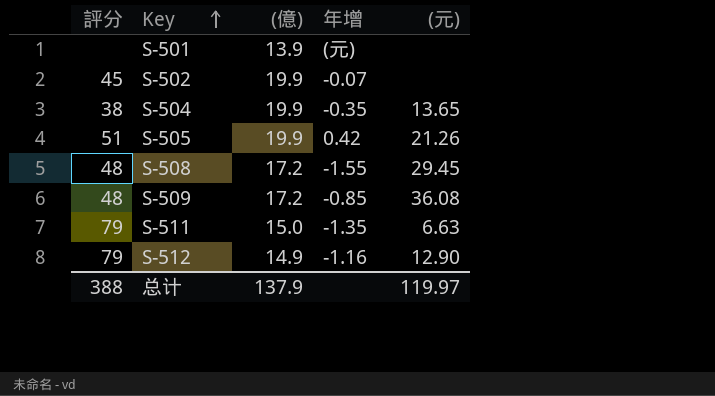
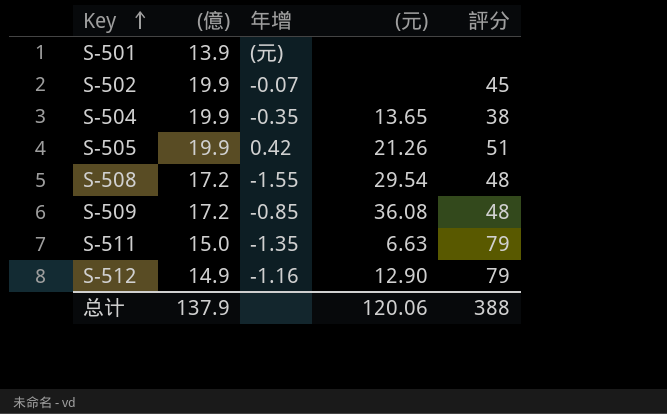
column 評分 | position: 1 -> 5
S-508 | (元): 29.45 -> 29.54
总计 | (元): 119.97 -> 120.06

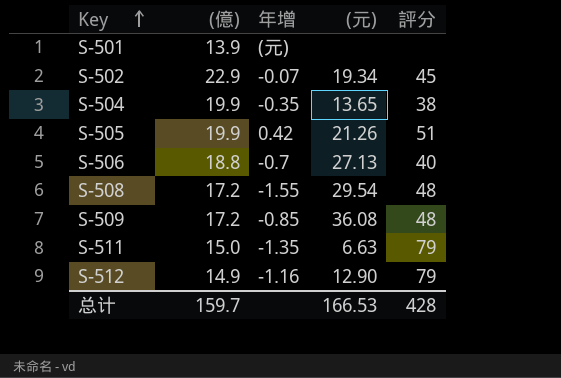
S-502 | (億): 19.9 -> 22.9
S-502 | (元): none -> 19.34
row S-506: none -> 18.8 | -0.7 | 27.13 | 40
总计 | (億): 137.9 -> 159.7
总计 | (元): 120.06 -> 166.53
总计 | 評分: 388 -> 428

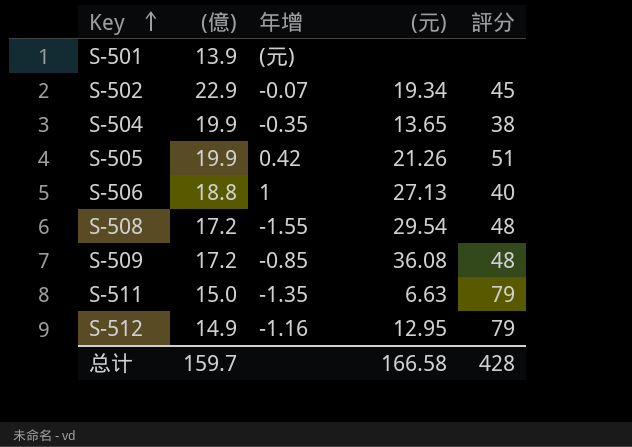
S-506 | 年增: -0.7 -> 1
S-512 | (元): 12.90 -> 12.95
总计 | (元): 166.53 -> 166.58

